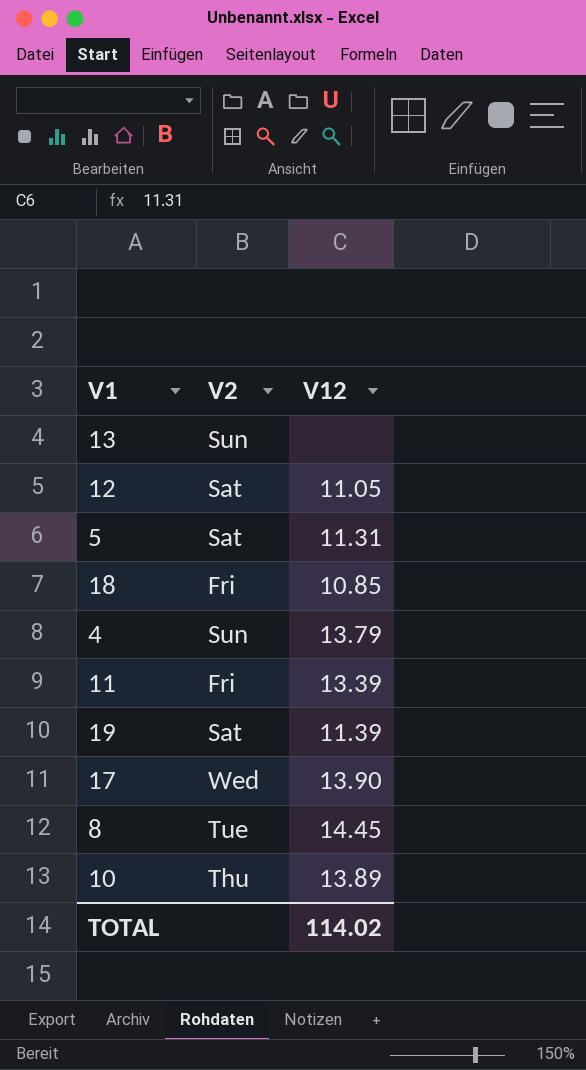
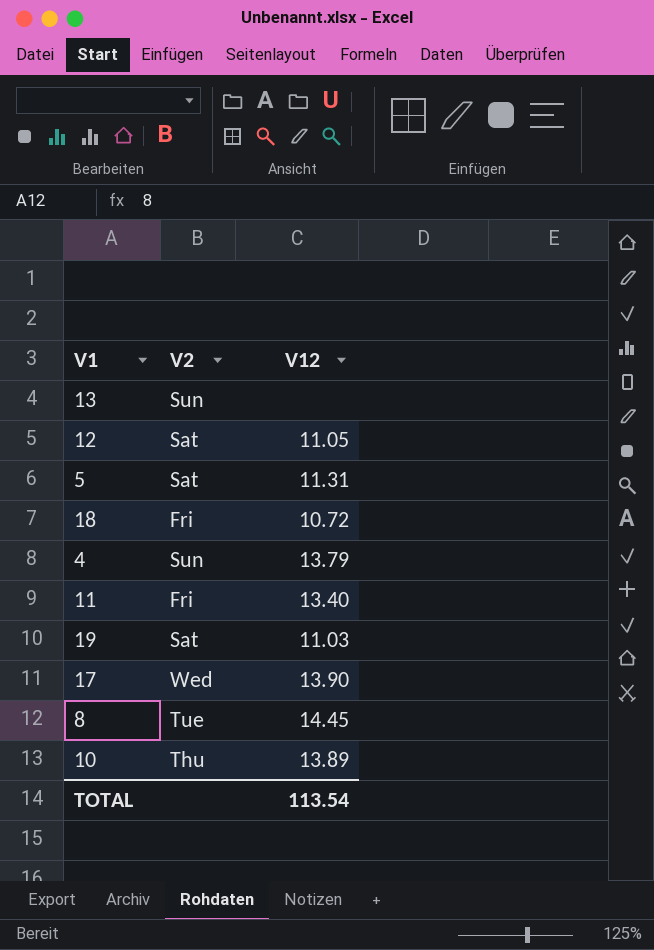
18 | V12: 10.85 -> 10.72
11 | V12: 13.39 -> 13.40
19 | V12: 11.39 -> 11.03
TOTAL | V12: 114.02 -> 113.54

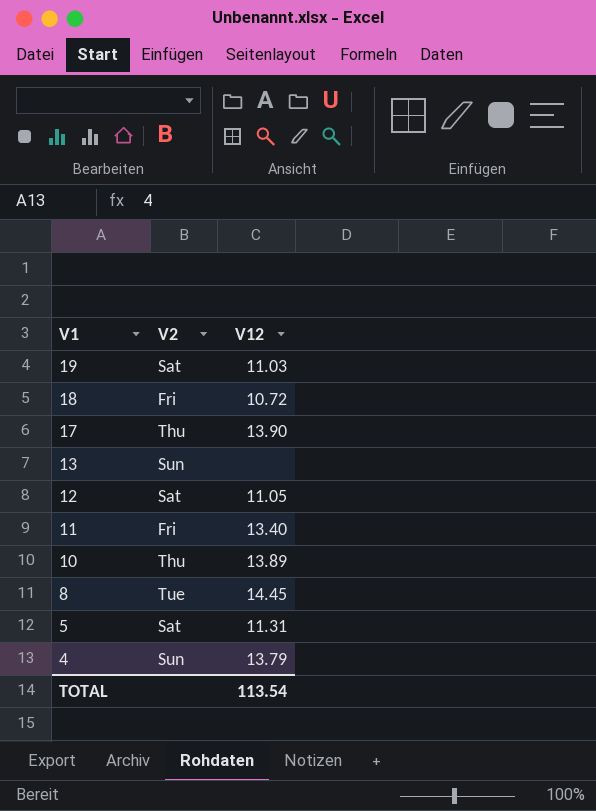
row order: none -> V1 descending
17 | V2: Wed -> Thu

